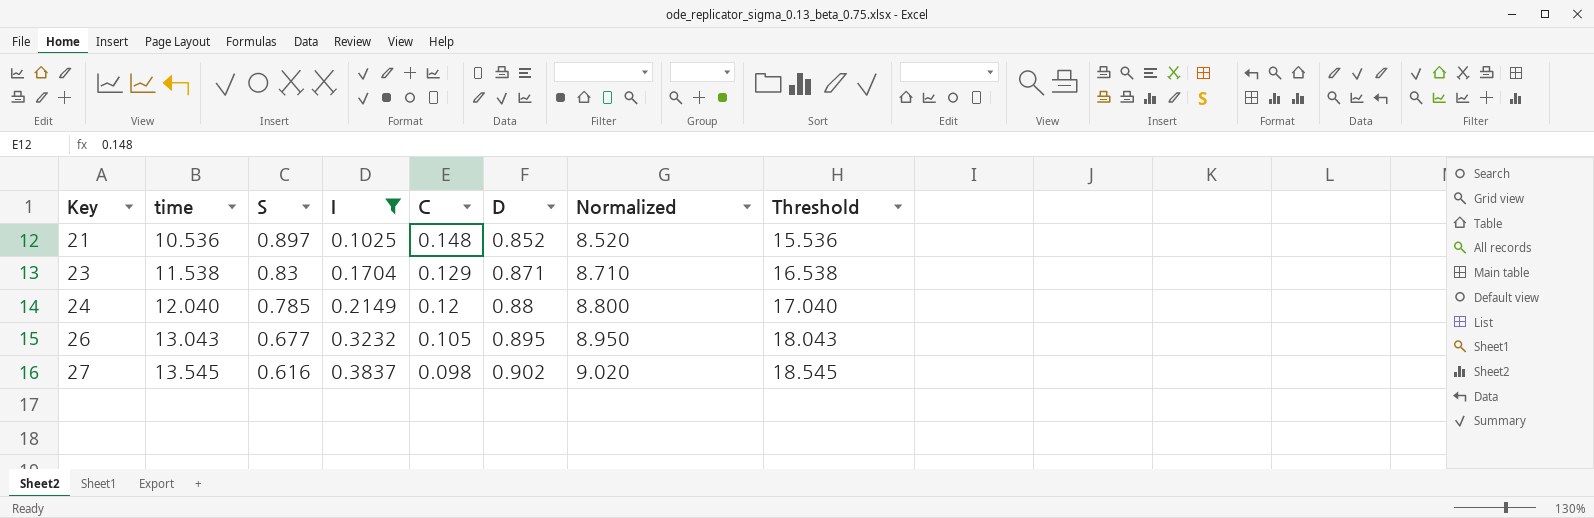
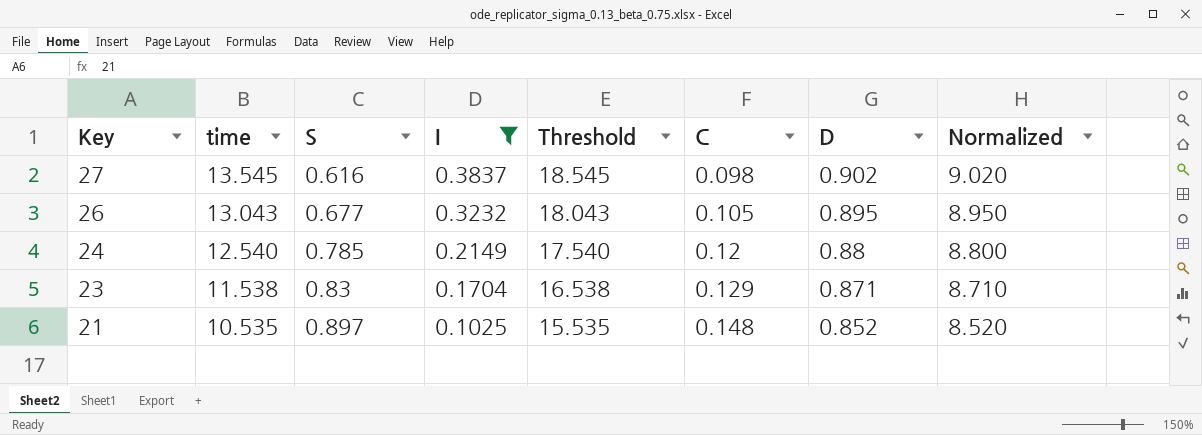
row order: Key ascending -> Key descending
column Threshold | position: 8 -> 5
24 | time: 12.040 -> 12.540
24 | Threshold: 17.040 -> 17.540
21 | time: 10.536 -> 10.535
21 | Threshold: 15.536 -> 15.535

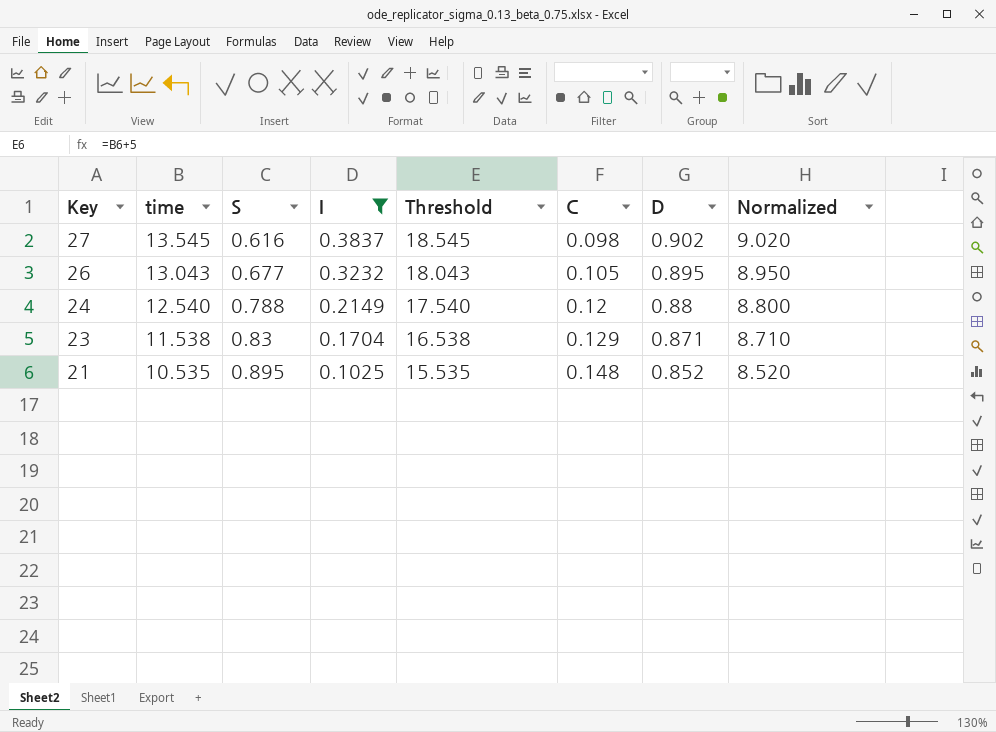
24 | S: 0.785 -> 0.788
21 | S: 0.897 -> 0.895

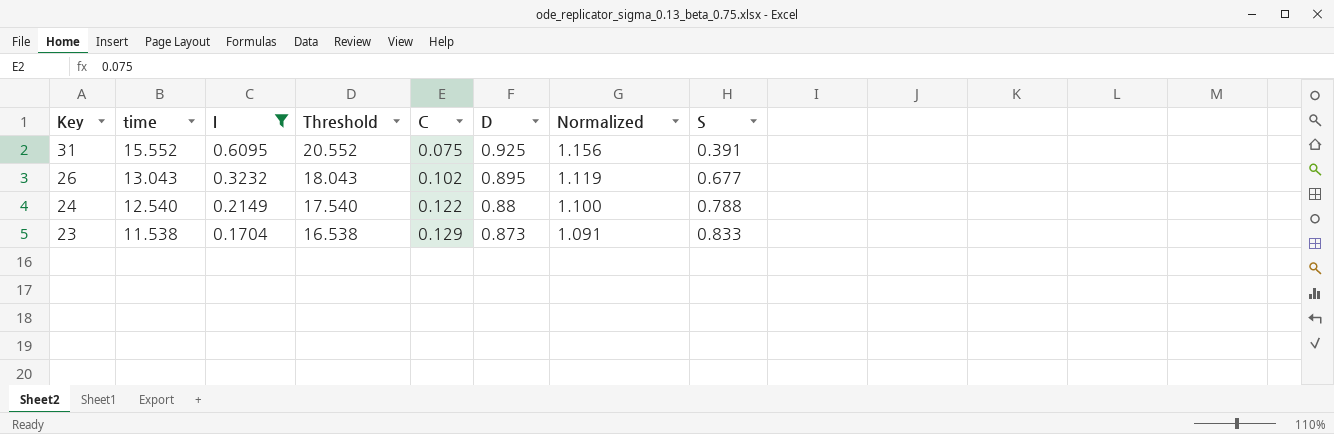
column Normalized | formula: [D] * 10 -> [D] * 1.25
column S | position: 3 -> 8
row 27: 13.545 | 0.616 | 0.3837 | 18.545 | 0.098 | 0.902 | 9.020 -> none
row 21: 10.535 | 0.895 | 0.1025 | 15.535 | 0.148 | 0.852 | 8.520 -> none
row 31: none -> 15.552 | 0.6095 | 20.552 | 0.075 | 0.925 | 1.156 | 0.391
26 | C: 0.105 -> 0.102
24 | C: 0.12 -> 0.122
23 | D: 0.871 -> 0.873
23 | S: 0.83 -> 0.833

